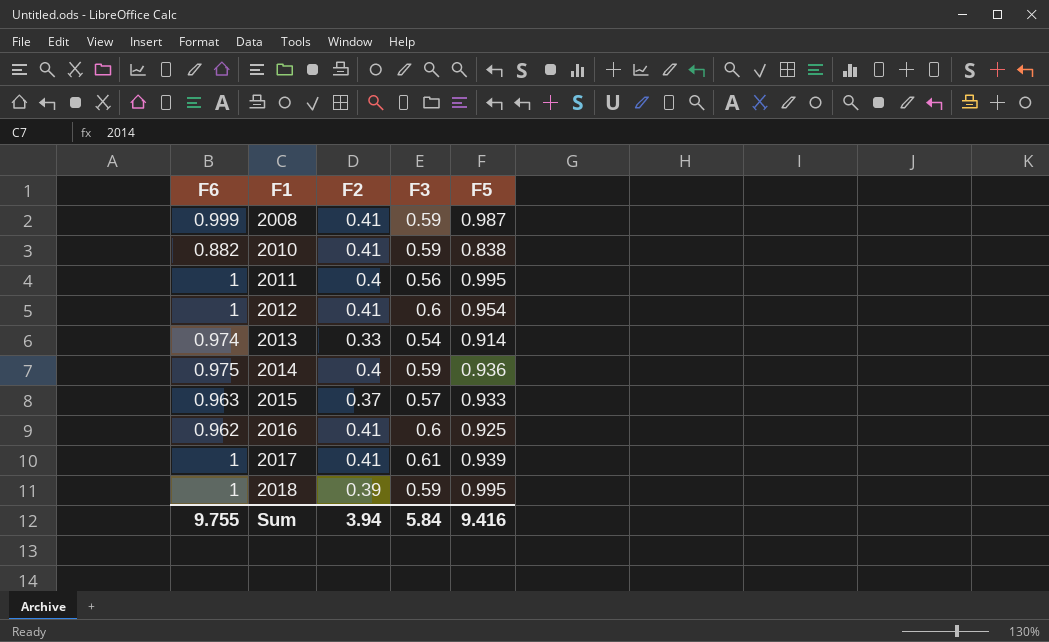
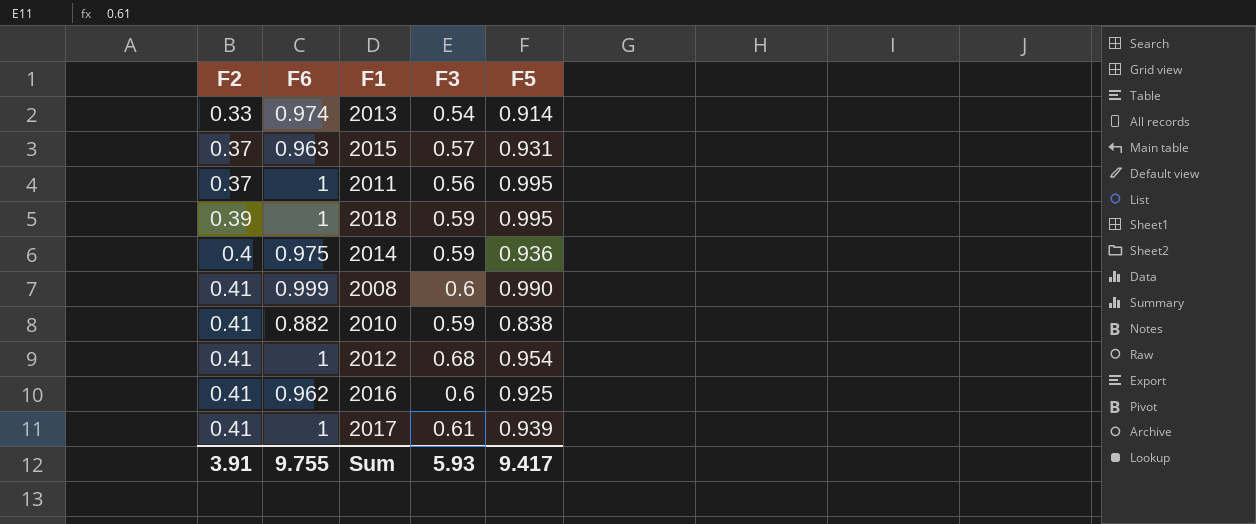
row order: F1 ascending -> F2 ascending
column F2 | position: 3 -> 1
2015 | F5: 0.933 -> 0.931
2011 | F2: 0.4 -> 0.37
2008 | F3: 0.59 -> 0.6
2008 | F5: 0.987 -> 0.990
2012 | F3: 0.6 -> 0.68
Sum | F2: 3.94 -> 3.91
Sum | F3: 5.84 -> 5.93
Sum | F5: 9.416 -> 9.417

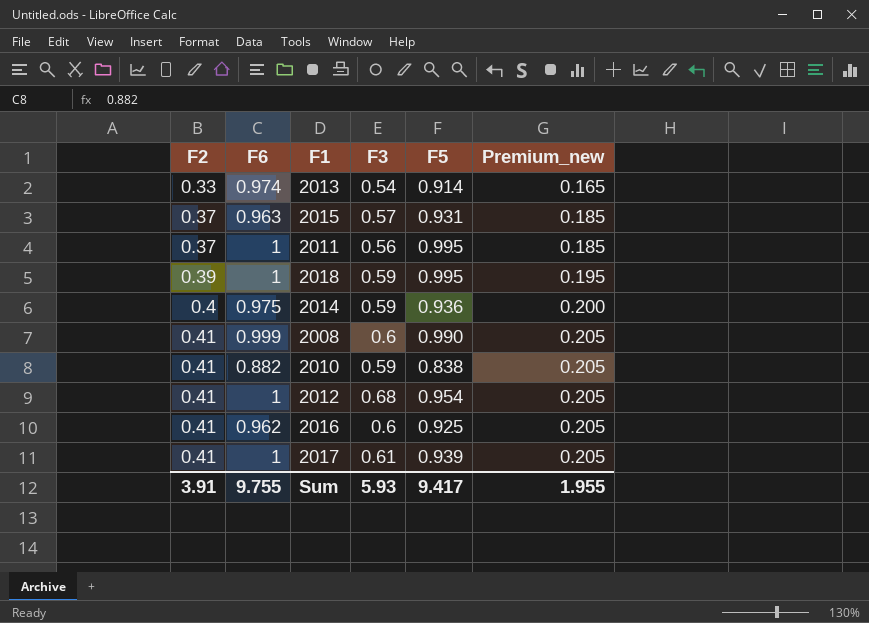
column Premium_new | formula: none -> [F2] * 0.5

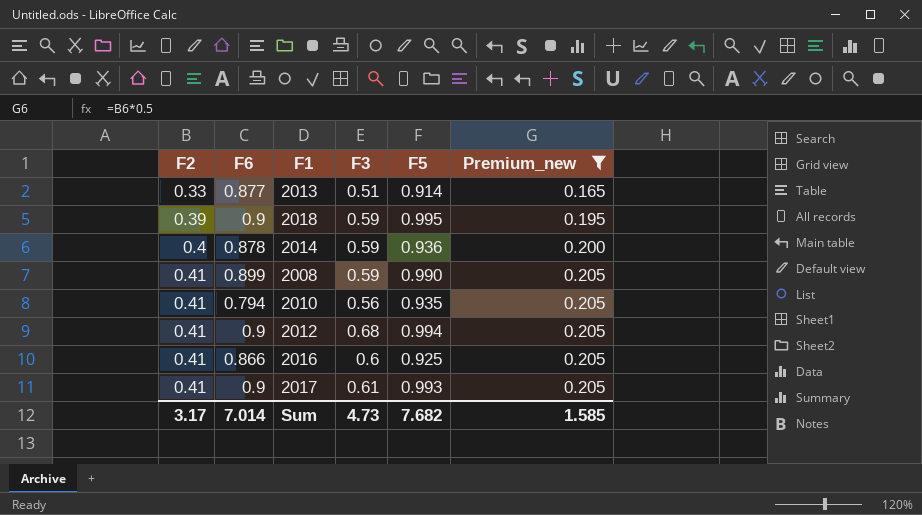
filter: none -> Premium_new != 0.185
2013 | F6: 0.974 -> 0.877
2013 | F3: 0.54 -> 0.51
2018 | F6: 1 -> 0.9
2014 | F6: 0.975 -> 0.878
2008 | F6: 0.999 -> 0.899
2008 | F3: 0.6 -> 0.59
2010 | F6: 0.882 -> 0.794
2010 | F3: 0.59 -> 0.56
2010 | F5: 0.838 -> 0.935
2012 | F6: 1 -> 0.9
2012 | F5: 0.954 -> 0.994
2016 | F6: 0.962 -> 0.866
2017 | F6: 1 -> 0.9
2017 | F5: 0.939 -> 0.993
Sum | F2: 3.91 -> 3.17
Sum | F6: 9.755 -> 7.014
Sum | F3: 5.93 -> 4.73
Sum | F5: 9.417 -> 7.682
Sum | Premium_new: 1.955 -> 1.585

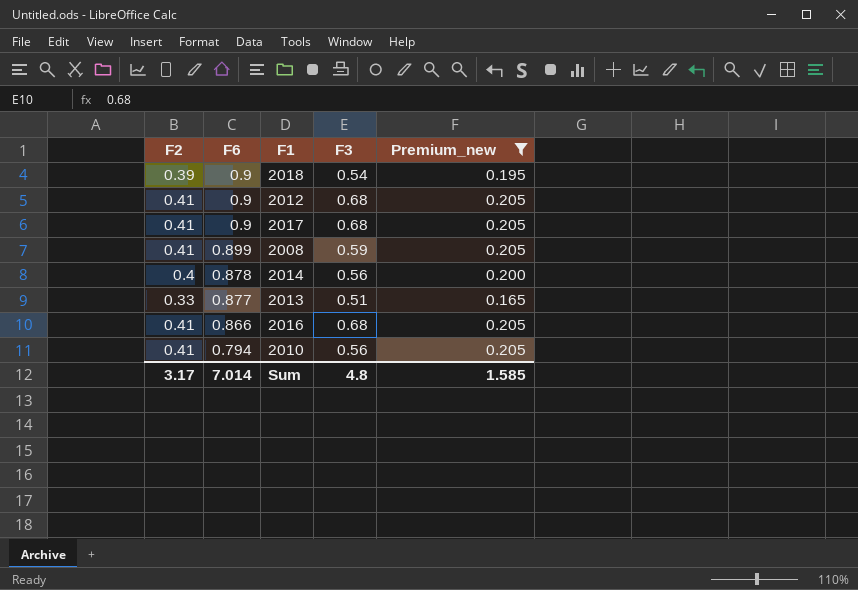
row order: F2 ascending -> F6 descending
column F5 | position: 5 -> none
2018 | F3: 0.59 -> 0.54
2017 | F3: 0.61 -> 0.68
2014 | F3: 0.59 -> 0.56
2016 | F3: 0.6 -> 0.68
Sum | F3: 4.73 -> 4.8

